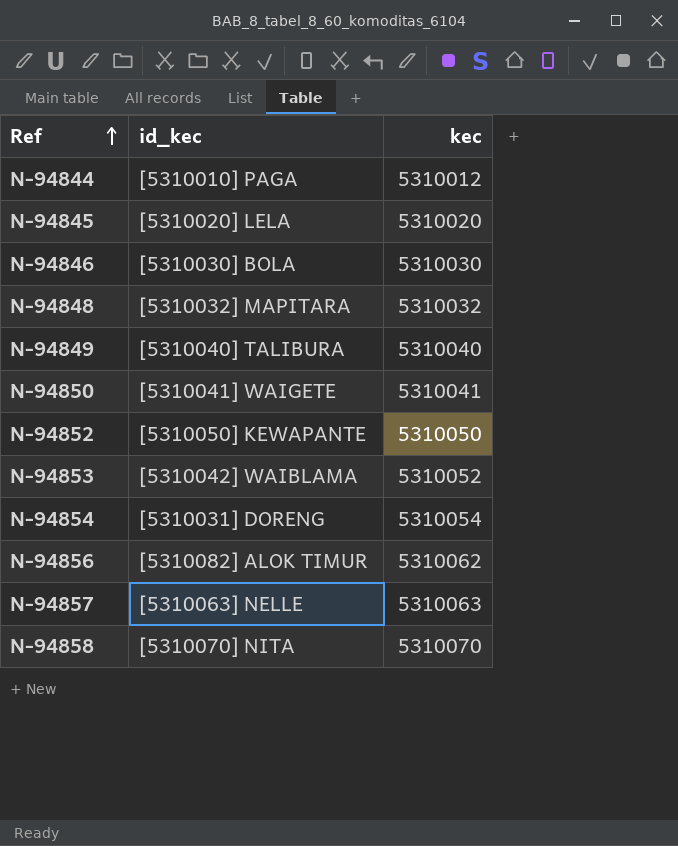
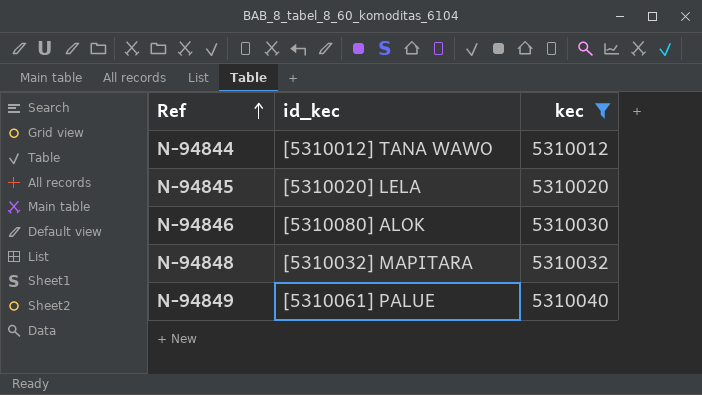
filter: none -> kec <= 5310040
N-94844 | id_kec: [5310010] PAGA -> [5310012] TANA WAWO
N-94846 | id_kec: [5310030] BOLA -> [5310080] ALOK
N-94849 | id_kec: [5310040] TALIBURA -> [5310061] PALUE

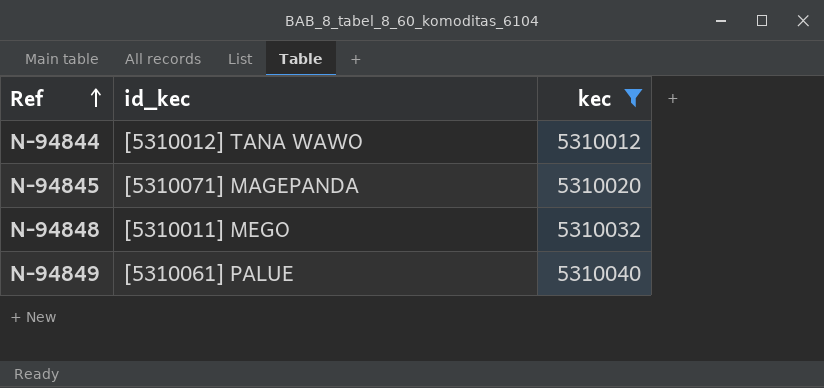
row N-94846: [5310080] ALOK | 5310030 -> none
N-94845 | id_kec: [5310020] LELA -> [5310071] MAGEPANDA
N-94848 | id_kec: [5310032] MAPITARA -> [5310011] MEGO

